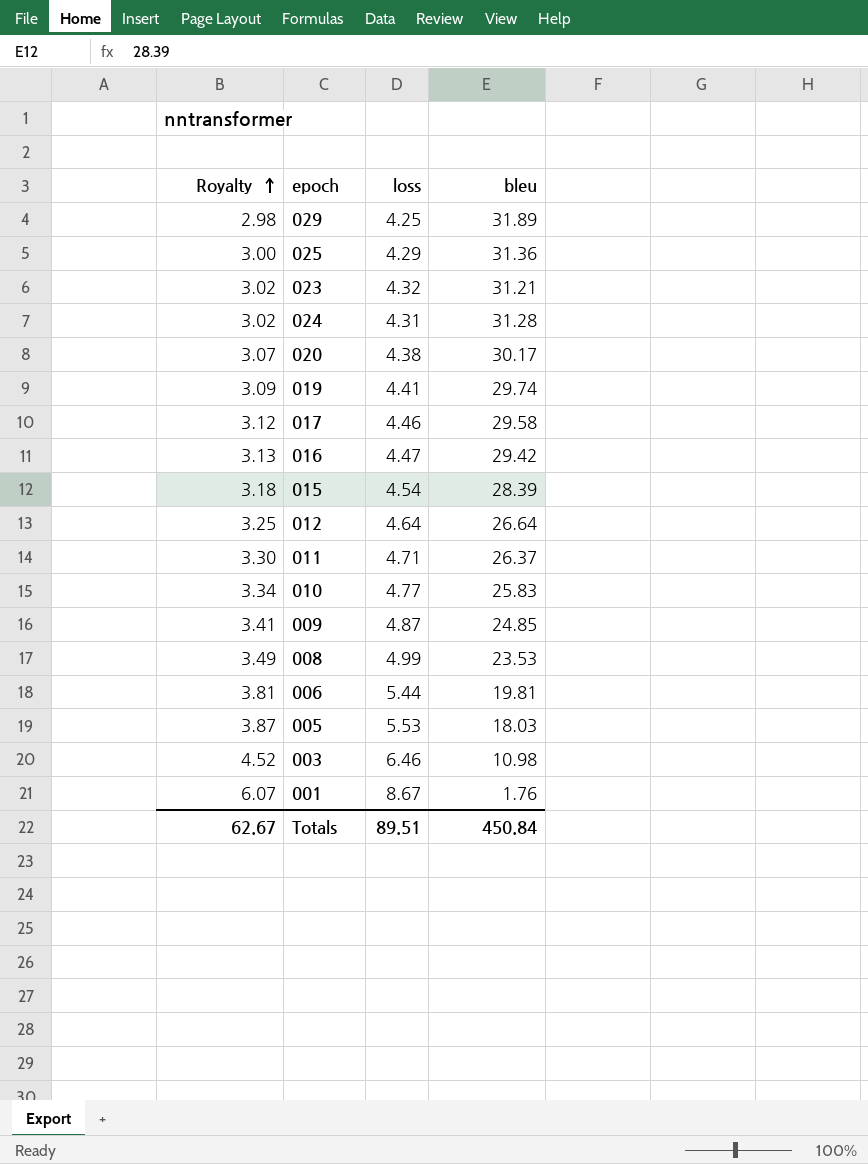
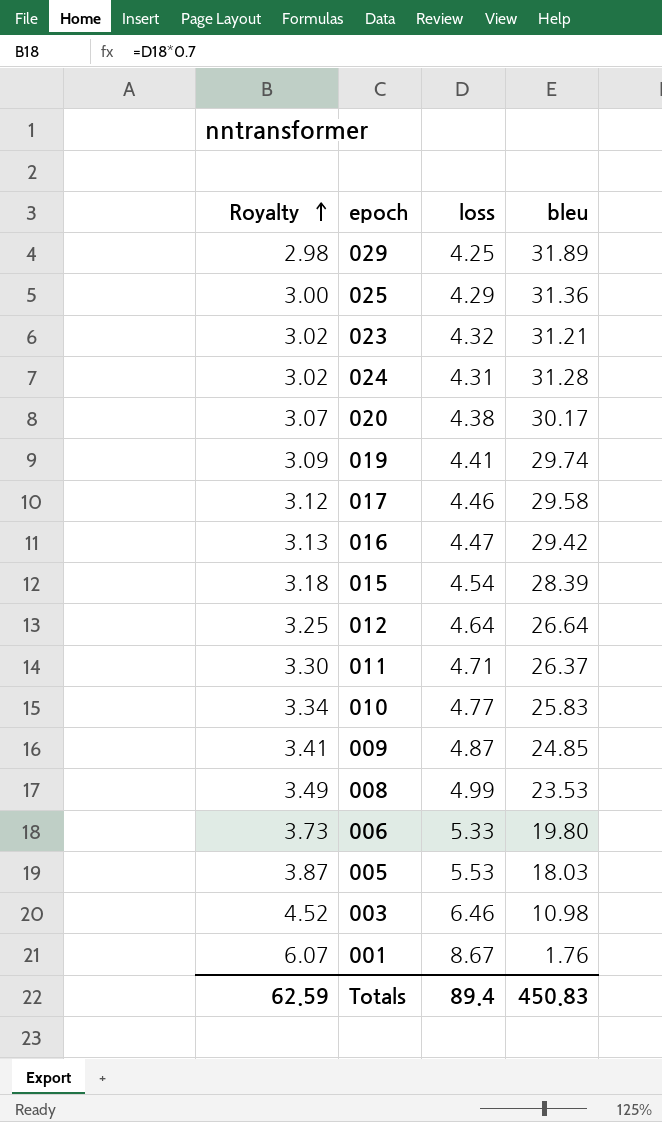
006 | Royalty: 3.81 -> 3.73
006 | loss: 5.44 -> 5.33
006 | bleu: 19.81 -> 19.80
Totals | Royalty: 62.67 -> 62.59
Totals | loss: 89.51 -> 89.4
Totals | bleu: 450.84 -> 450.83

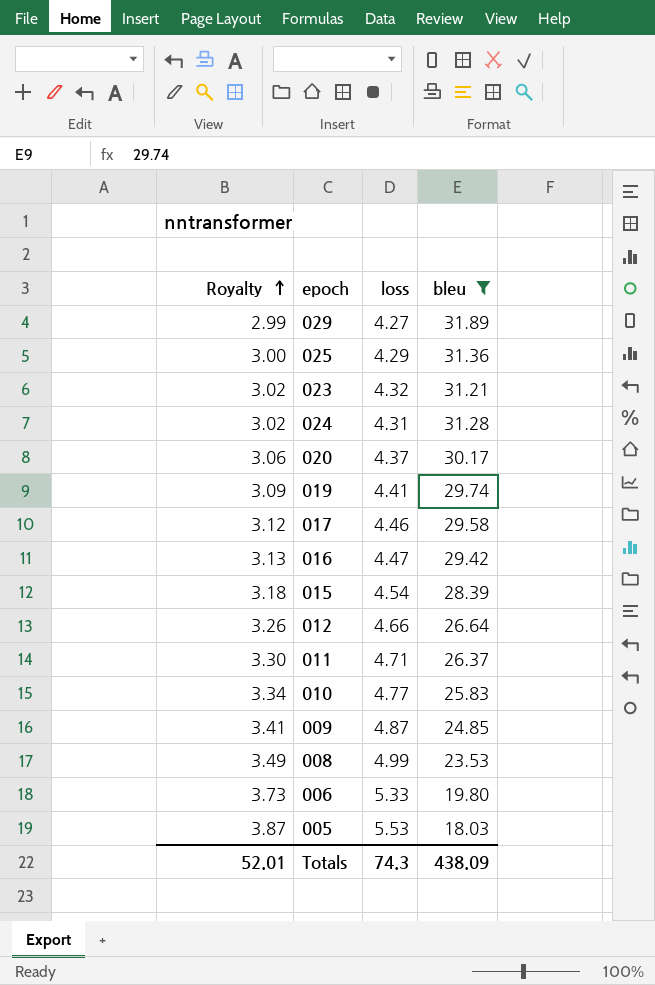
filter: none -> bleu >= 18.03
029 | Royalty: 2.98 -> 2.99
029 | loss: 4.25 -> 4.27
020 | Royalty: 3.07 -> 3.06
020 | loss: 4.38 -> 4.37
012 | Royalty: 3.25 -> 3.26
012 | loss: 4.64 -> 4.66
Totals | Royalty: 62.59 -> 52.01
Totals | loss: 89.4 -> 74.3
Totals | bleu: 450.83 -> 438.09

